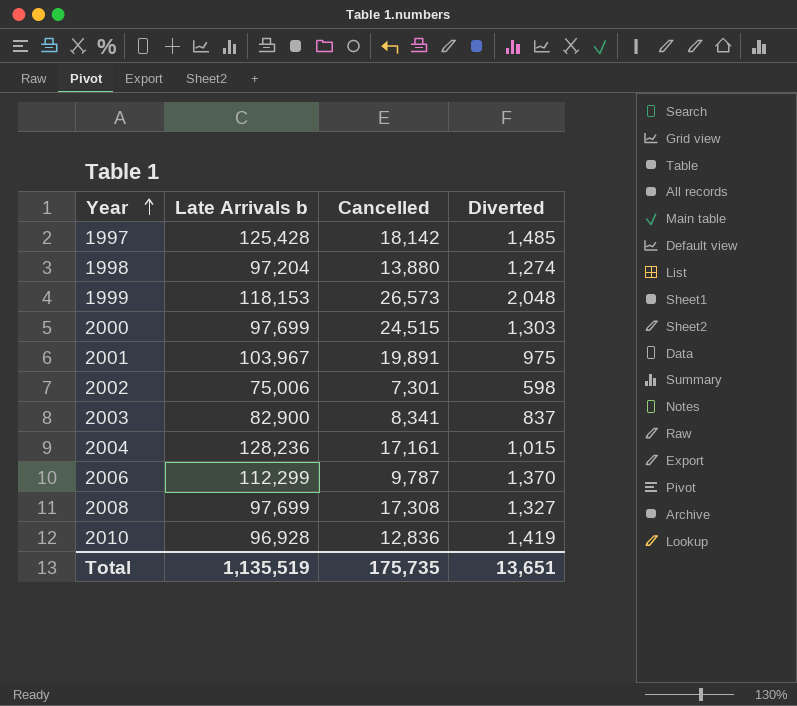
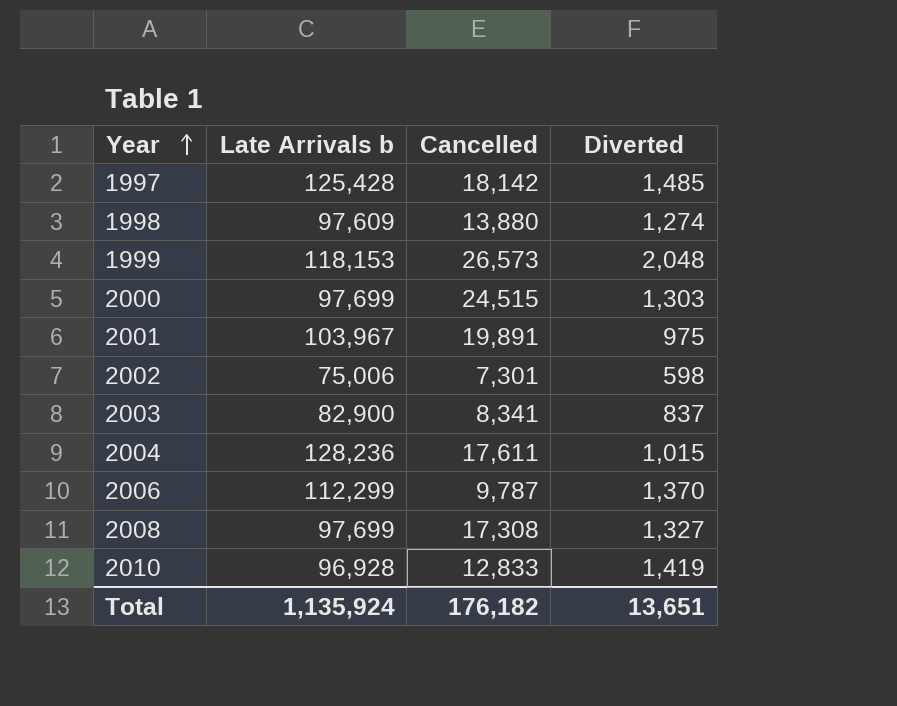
1998 | Late Arrivals b: 97,204 -> 97,609
2004 | Cancelled: 17,161 -> 17,611
2010 | Cancelled: 12,836 -> 12,833
Total | Late Arrivals b: 1,135,519 -> 1,135,924
Total | Cancelled: 175,735 -> 176,182

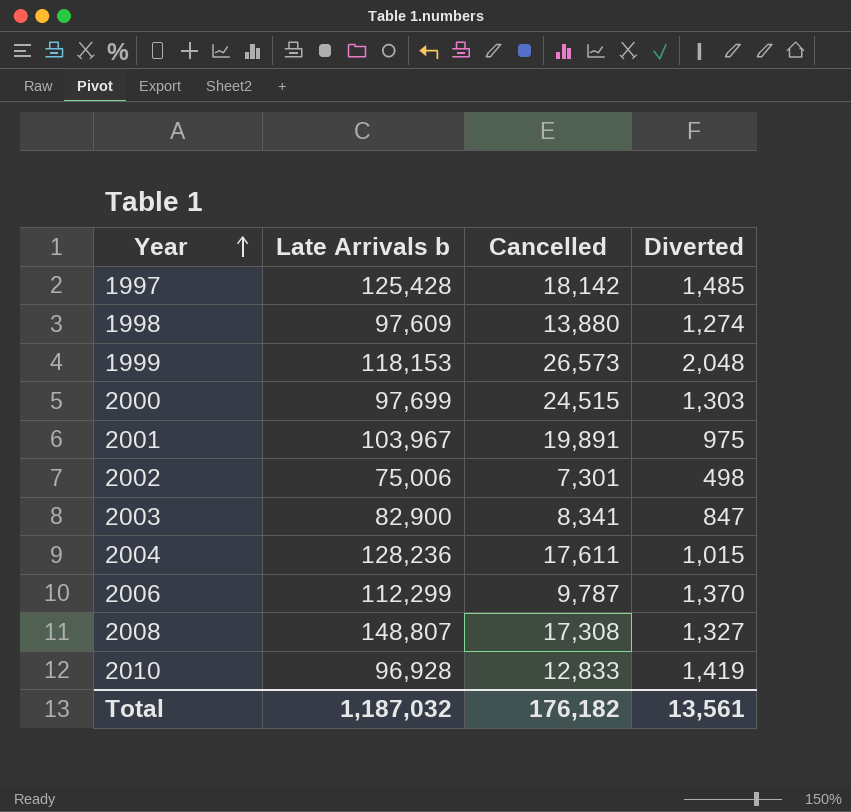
2002 | Diverted: 598 -> 498
2003 | Diverted: 837 -> 847
2008 | Late Arrivals b: 97,699 -> 148,807
Total | Late Arrivals b: 1,135,924 -> 1,187,032
Total | Diverted: 13,651 -> 13,561

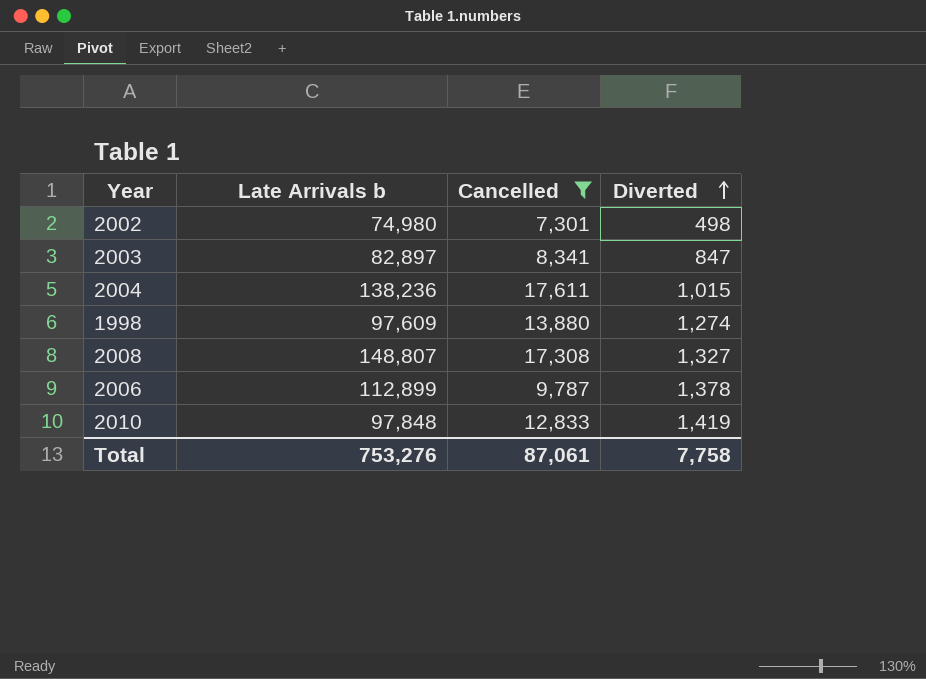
filter: none -> Cancelled <= 17,611
row order: Year ascending -> Diverted ascending
2002 | Late Arrivals b: 75,006 -> 74,980
2003 | Late Arrivals b: 82,900 -> 82,897
2004 | Late Arrivals b: 128,236 -> 138,236
2006 | Late Arrivals b: 112,299 -> 112,899
2006 | Diverted: 1,370 -> 1,378
2010 | Late Arrivals b: 96,928 -> 97,848
Total | Late Arrivals b: 1,187,032 -> 753,276
Total | Cancelled: 176,182 -> 87,061
Total | Diverted: 13,561 -> 7,758

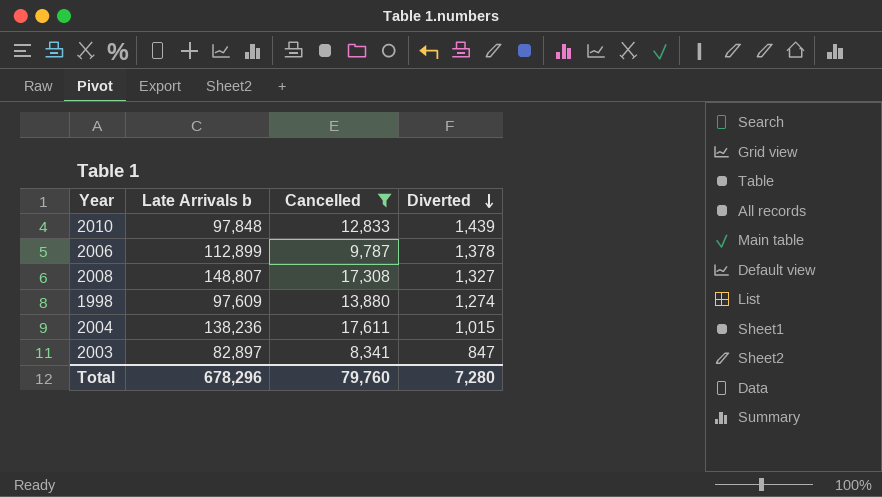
row order: Diverted ascending -> Diverted descending
row 2002: 74,980 | 7,301 | 498 -> none
2010 | Diverted: 1,419 -> 1,439
Total | Late Arrivals b: 753,276 -> 678,296
Total | Cancelled: 87,061 -> 79,760
Total | Diverted: 7,758 -> 7,280

